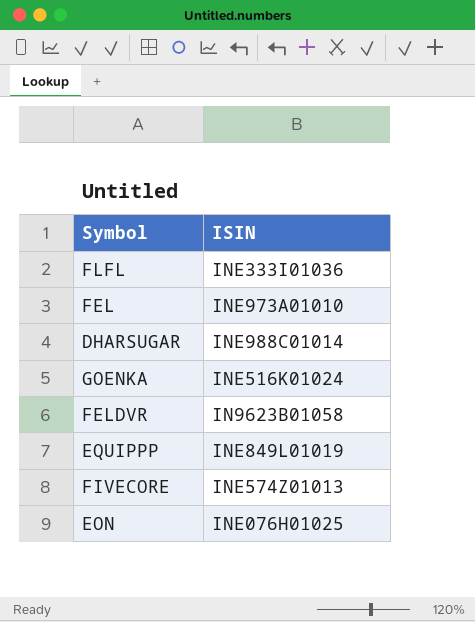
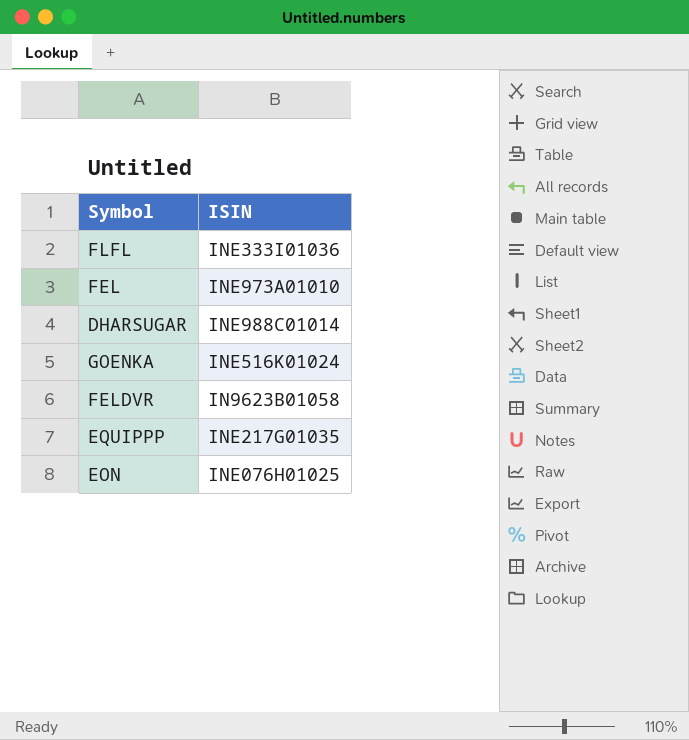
row FIVECORE: INE574Z01013 -> none
EQUIPPP | ISIN: INE849L01019 -> INE217G01035

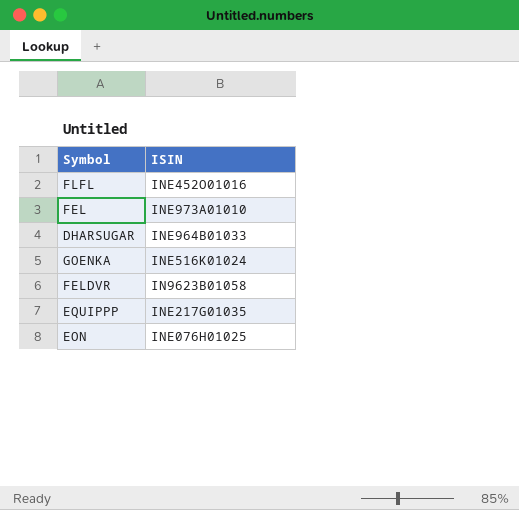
FLFL | ISIN: INE333I01036 -> INE452O01016
DHARSUGAR | ISIN: INE988C01014 -> INE964B01033

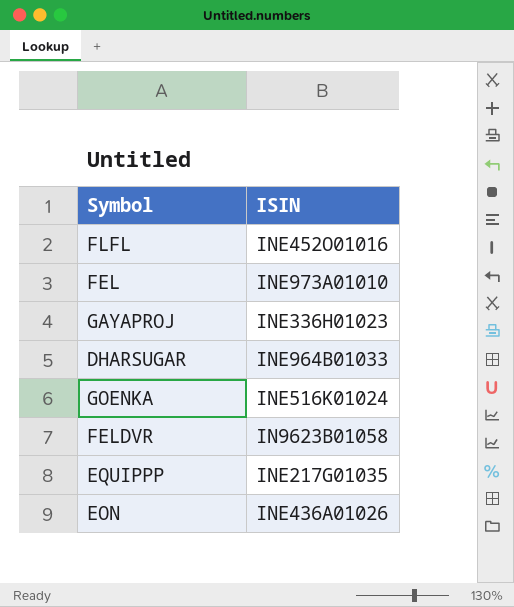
row GAYAPROJ: none -> INE336H01023
EON | ISIN: INE076H01025 -> INE436A01026

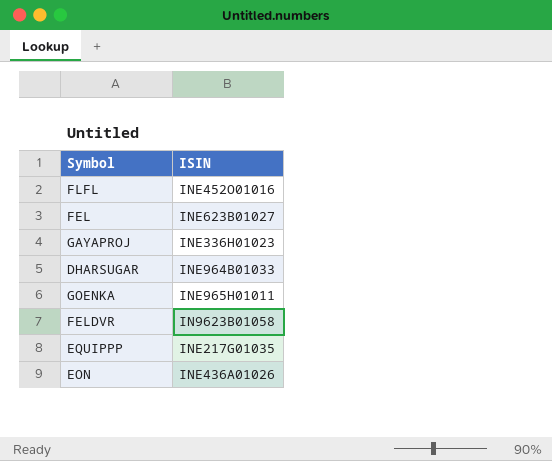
FEL | ISIN: INE973A01010 -> INE623B01027
GOENKA | ISIN: INE516K01024 -> INE965H01011

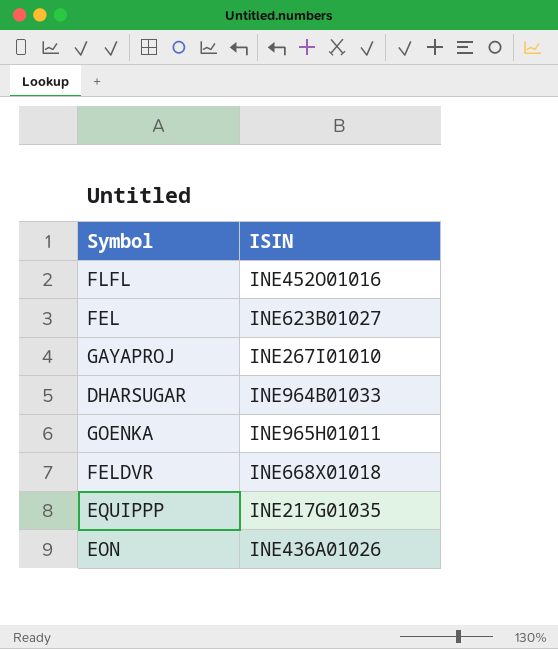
GAYAPROJ | ISIN: INE336H01023 -> INE267I01010
FELDVR | ISIN: IN9623B01058 -> INE668X01018

